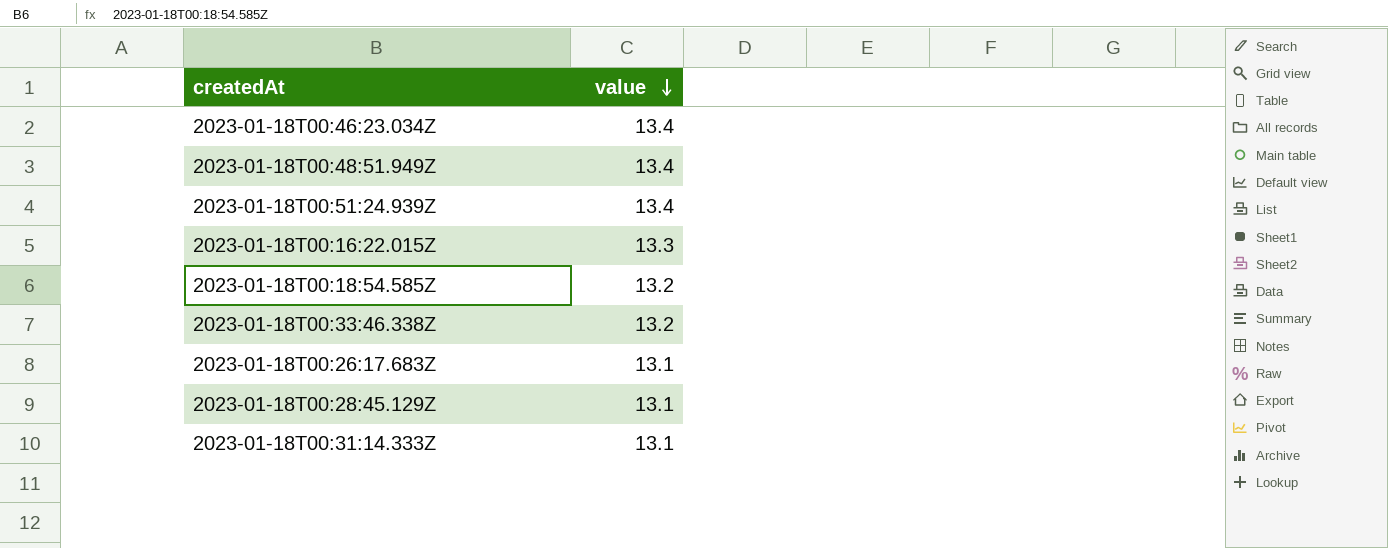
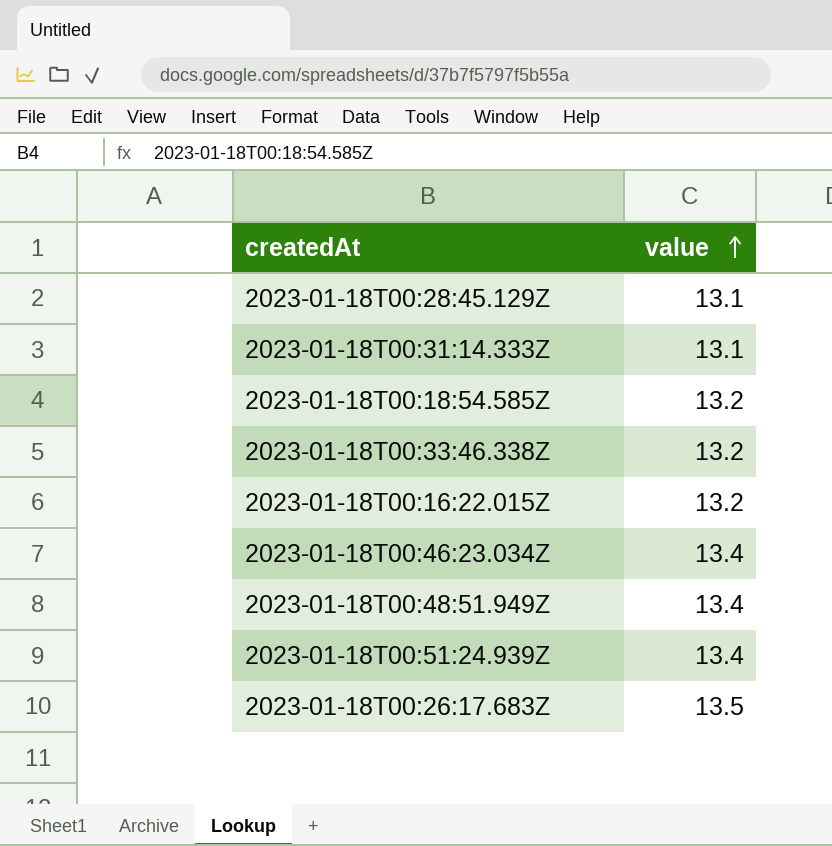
row order: value descending -> value ascending
2023-01-18T00:16:22.015Z | value: 13.3 -> 13.2
2023-01-18T00:26:17.683Z | value: 13.1 -> 13.5

